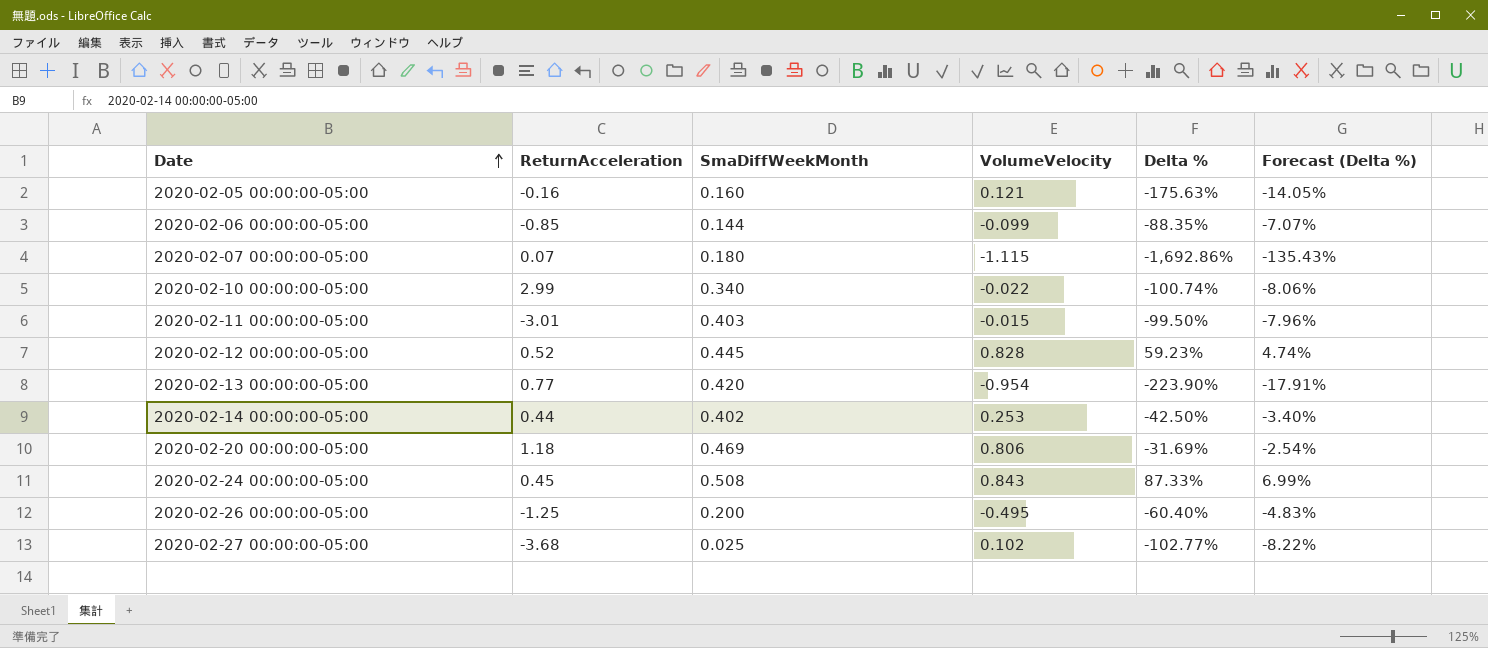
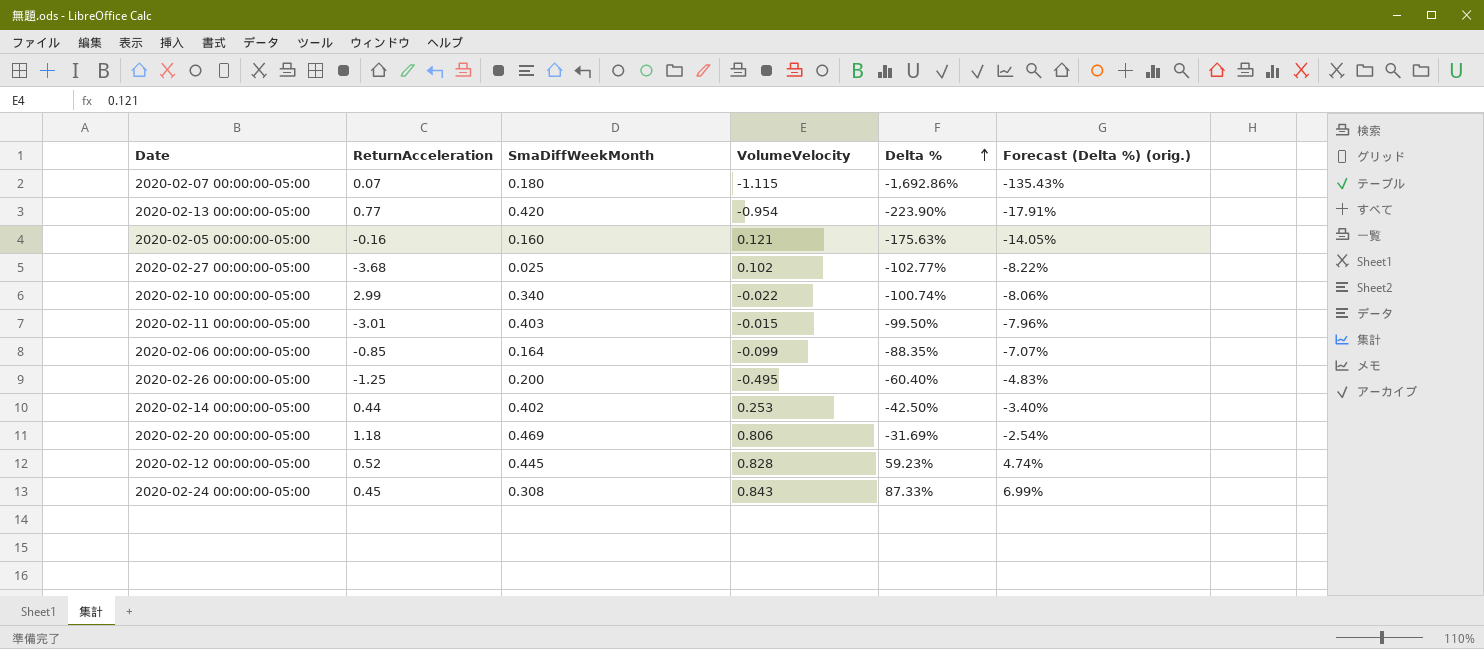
row order: Date ascending -> Delta % ascending
column name: Forecast (Delta %) -> Forecast (Delta %) (orig.)
2020-02-06 00:00:00-05:00 | SmaDiffWeekMonth: 0.144 -> 0.164
2020-02-24 00:00:00-05:00 | SmaDiffWeekMonth: 0.508 -> 0.308

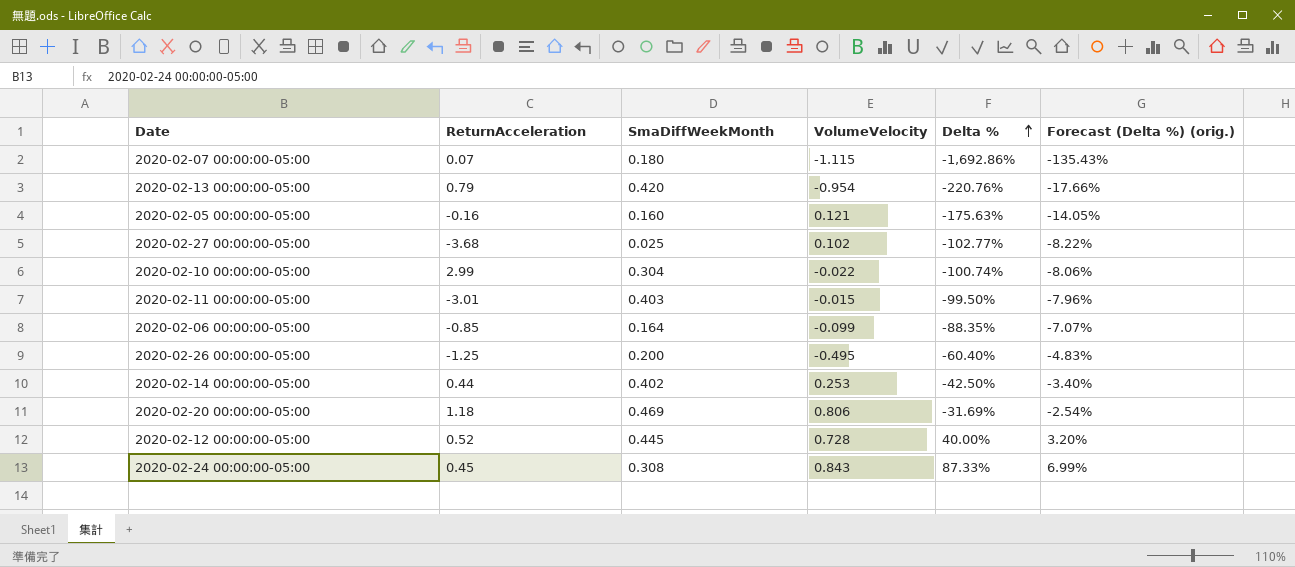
2020-02-13 00:00:00-05:00 | ReturnAcceleration: 0.77 -> 0.79
2020-02-13 00:00:00-05:00 | Delta %: -223.90% -> -220.76%
2020-02-13 00:00:00-05:00 | Forecast (Delta %) (orig.): -17.91% -> -17.66%
2020-02-10 00:00:00-05:00 | SmaDiffWeekMonth: 0.340 -> 0.304
2020-02-12 00:00:00-05:00 | VolumeVelocity: 0.828 -> 0.728
2020-02-12 00:00:00-05:00 | Delta %: 59.23% -> 40.00%
2020-02-12 00:00:00-05:00 | Forecast (Delta %) (orig.): 4.74% -> 3.20%

